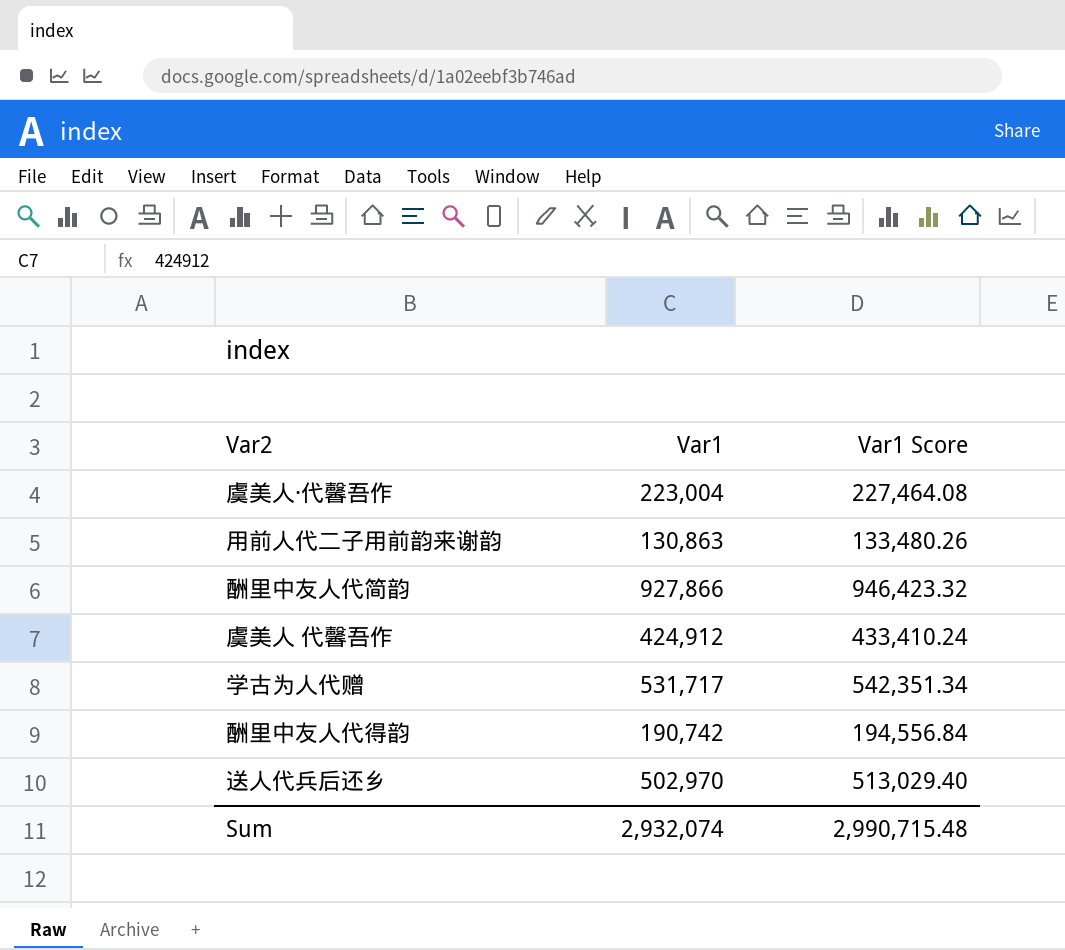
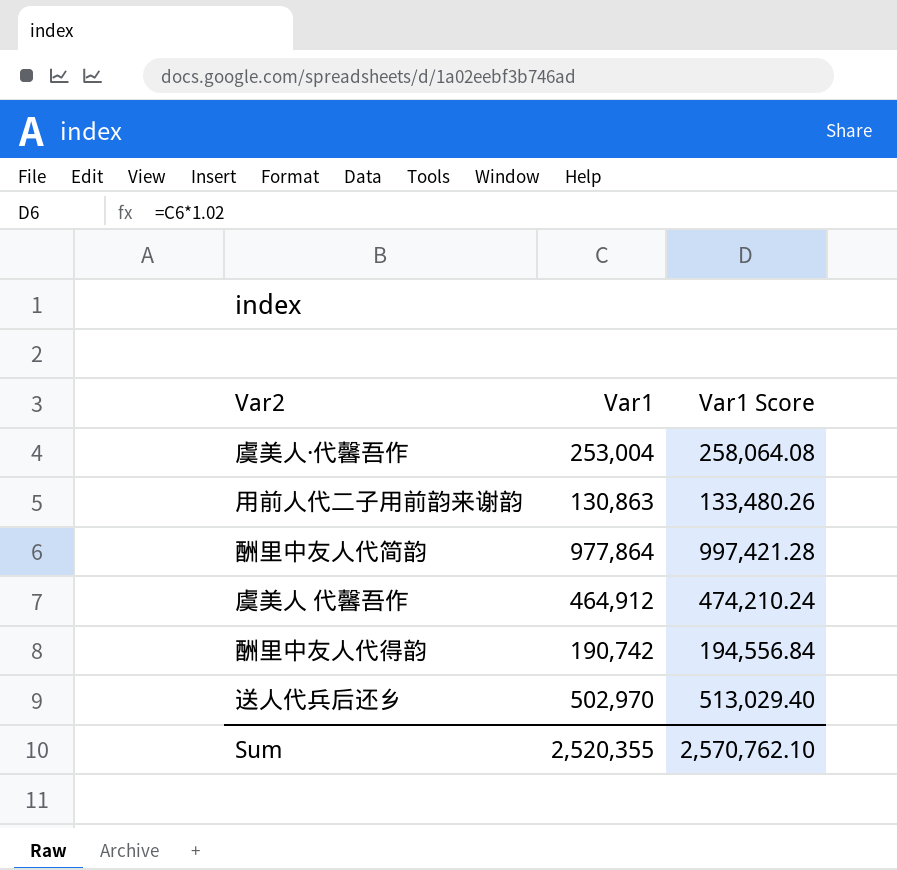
row 学古为人代赠: 531,717 | 542,351.34 -> none
虞美人·代馨吾作 | Var1: 223,004 -> 253,004
虞美人·代馨吾作 | Var1 Score: 227,464.08 -> 258,064.08
酬里中友人代简韵 | Var1: 927,866 -> 977,864
酬里中友人代简韵 | Var1 Score: 946,423.32 -> 997,421.28
虞美人 代馨吾作 | Var1: 424,912 -> 464,912
虞美人 代馨吾作 | Var1 Score: 433,410.24 -> 474,210.24
Sum | Var1: 2,932,074 -> 2,520,355
Sum | Var1 Score: 2,990,715.48 -> 2,570,762.10

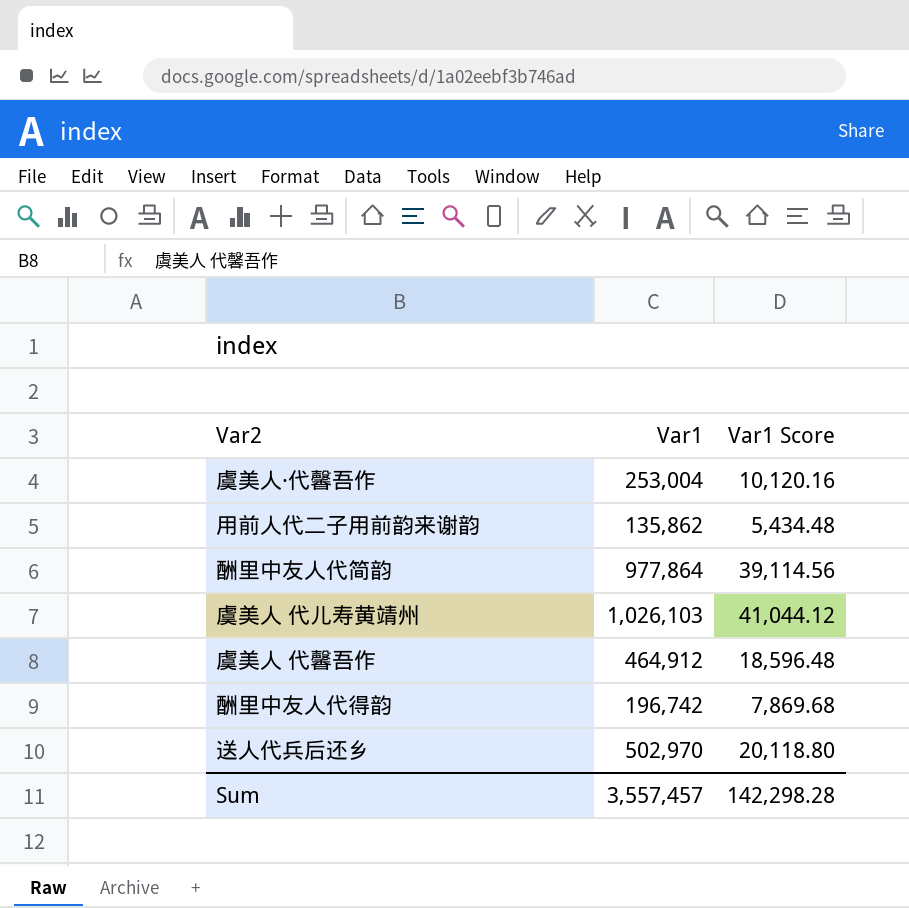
column Var1 Score | formula: [Var1] * 1.02 -> [Var1] * 0.04
用前人代二子用前韵来谢韵 | Var1: 130,863 -> 135,862
row 虞美人 代儿寿黄靖州: none -> 1,026,103 | 41,044.12
酬里中友人代得韵 | Var1: 190,742 -> 196,742
Sum | Var1: 2,520,355 -> 3,557,457
Sum | Var1 Score: 2,570,762.10 -> 142,298.28

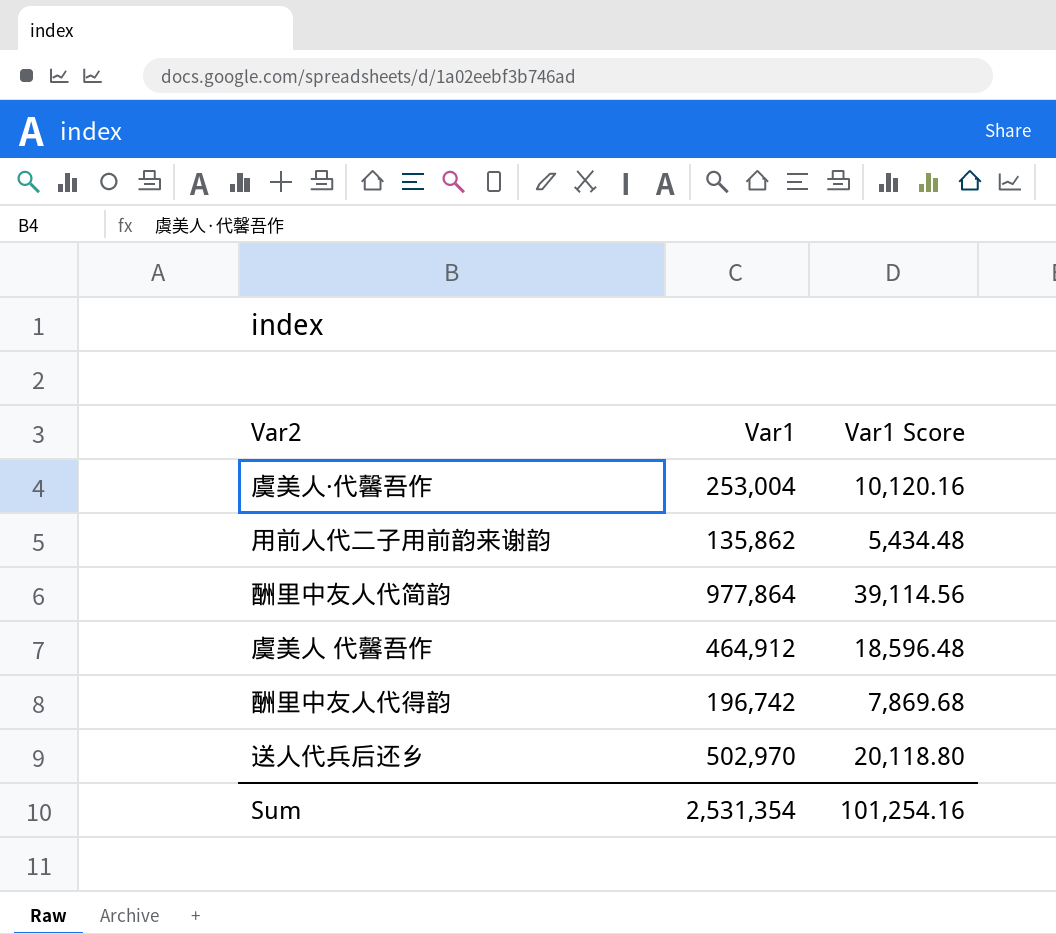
row 虞美人 代儿寿黄靖州: 1,026,103 | 41,044.12 -> none
Sum | Var1: 3,557,457 -> 2,531,354
Sum | Var1 Score: 142,298.28 -> 101,254.16

